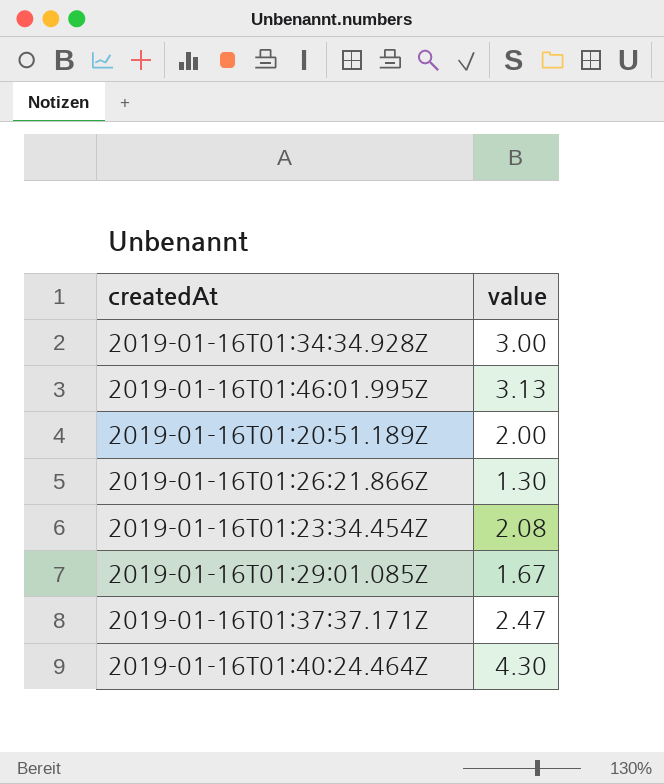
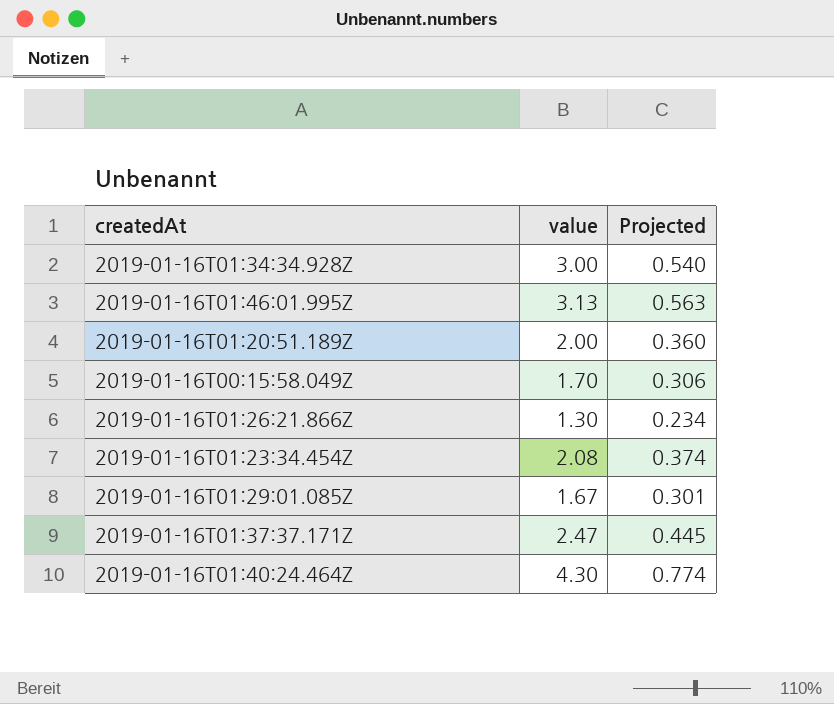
column Projected | formula: none -> [value] * 0.18
row 2019-01-16T00:15:58.049Z: none -> 1.70 | 0.306

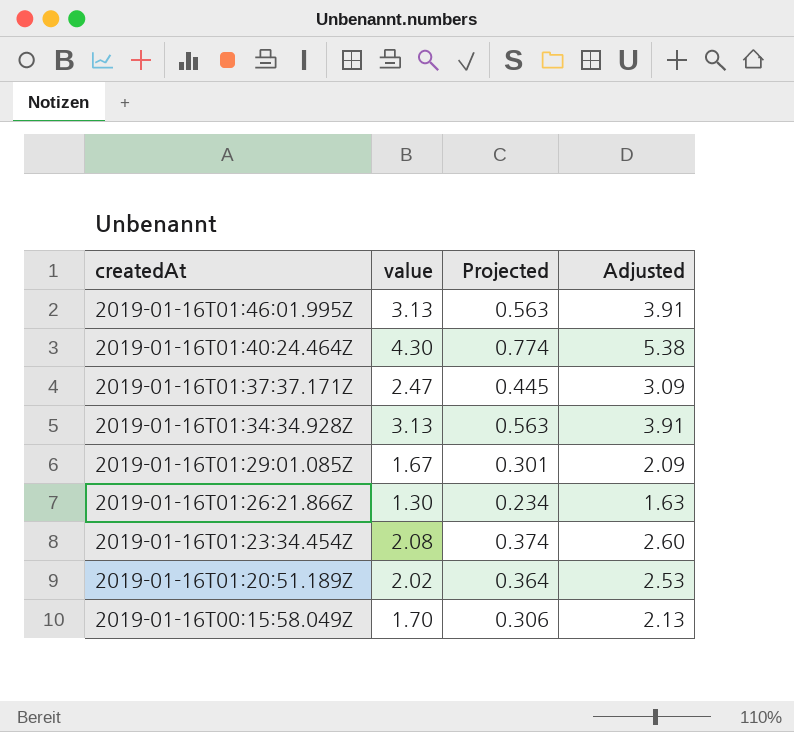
row order: none -> createdAt descending
column Adjusted | formula: none -> [value] * 1.25
2019-01-16T01:34:34.928Z | value: 3.00 -> 3.13
2019-01-16T01:34:34.928Z | Projected: 0.540 -> 0.563
2019-01-16T01:20:51.189Z | value: 2.00 -> 2.02
2019-01-16T01:20:51.189Z | Projected: 0.360 -> 0.364

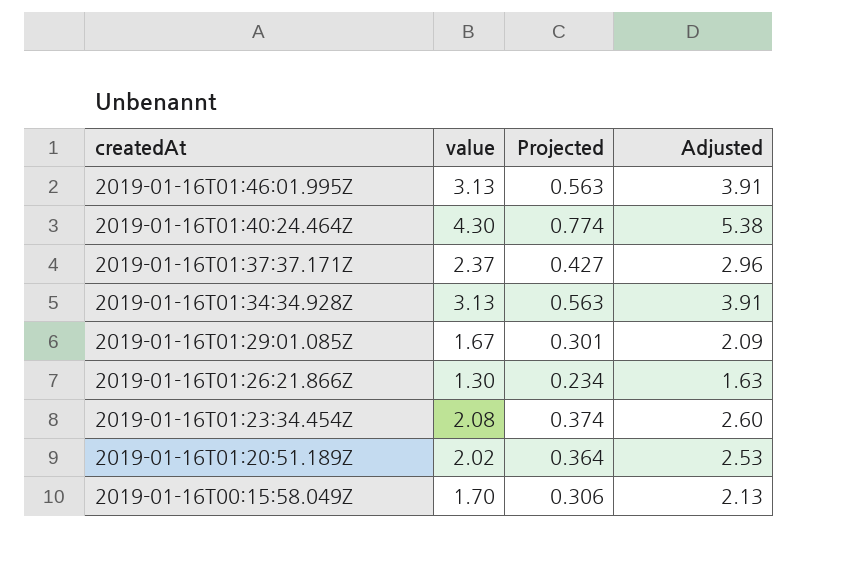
2019-01-16T01:37:37.171Z | value: 2.47 -> 2.37
2019-01-16T01:37:37.171Z | Projected: 0.445 -> 0.427
2019-01-16T01:37:37.171Z | Adjusted: 3.09 -> 2.96

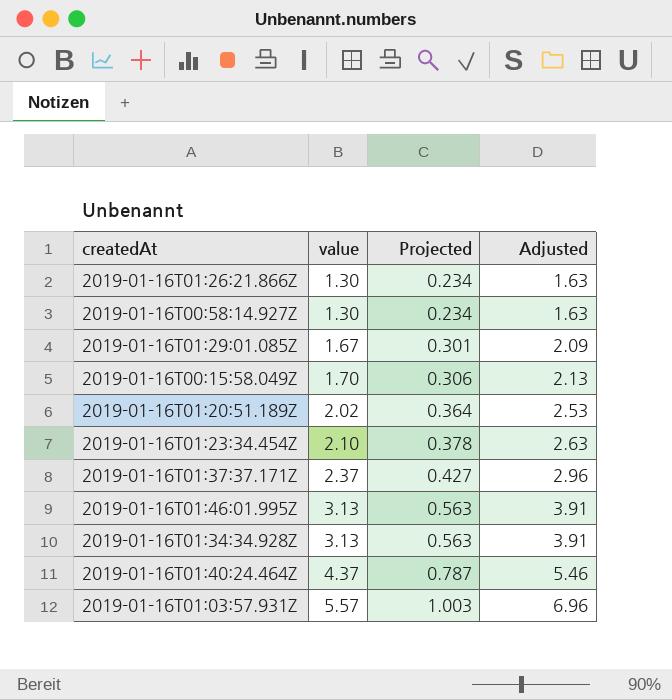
row order: createdAt descending -> value ascending
row 2019-01-16T00:58:14.927Z: none -> 1.30 | 0.234 | 1.63
2019-01-16T01:23:34.454Z | value: 2.08 -> 2.10
2019-01-16T01:23:34.454Z | Projected: 0.374 -> 0.378
2019-01-16T01:23:34.454Z | Adjusted: 2.60 -> 2.63
2019-01-16T01:40:24.464Z | value: 4.30 -> 4.37
2019-01-16T01:40:24.464Z | Projected: 0.774 -> 0.787
2019-01-16T01:40:24.464Z | Adjusted: 5.38 -> 5.46
row 2019-01-16T01:03:57.931Z: none -> 5.57 | 1.003 | 6.96

